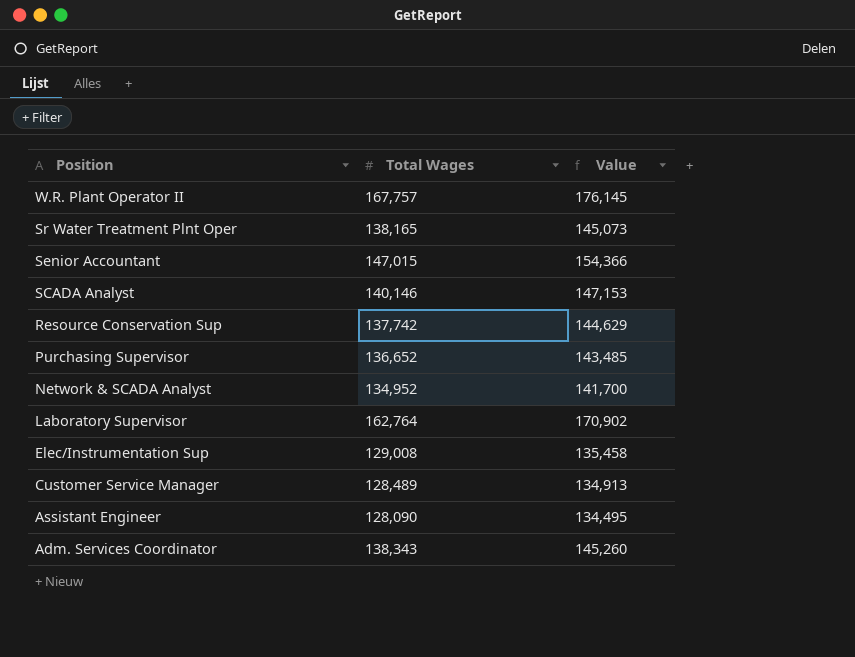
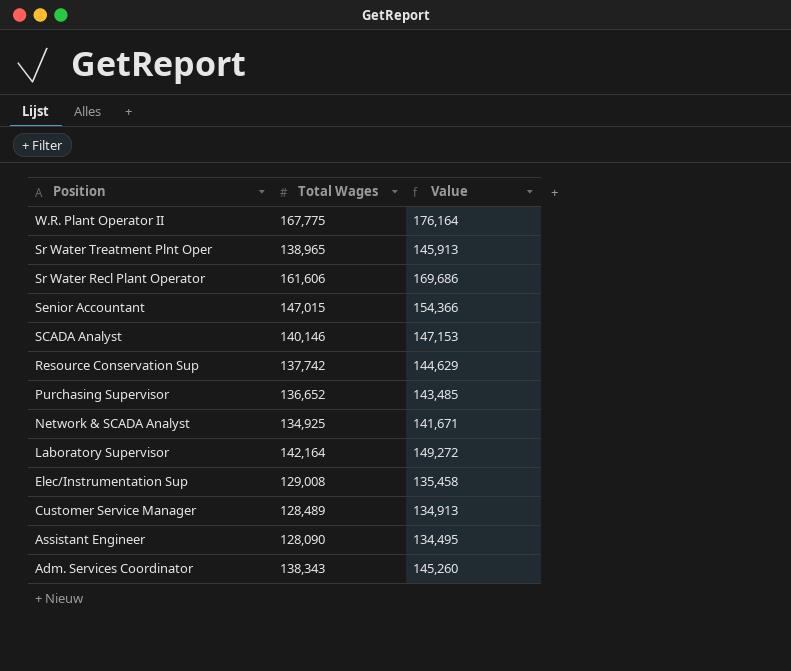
W.R. Plant Operator II | Total Wages: 167,757 -> 167,775
W.R. Plant Operator II | Value: 176,145 -> 176,164
Sr Water Treatment Plnt Oper | Total Wages: 138,165 -> 138,965
Sr Water Treatment Plnt Oper | Value: 145,073 -> 145,913
row Sr Water Recl Plant Operator: none -> 161,606 | 169,686
Network & SCADA Analyst | Total Wages: 134,952 -> 134,925
Network & SCADA Analyst | Value: 141,700 -> 141,671
Laboratory Supervisor | Total Wages: 162,764 -> 142,164
Laboratory Supervisor | Value: 170,902 -> 149,272

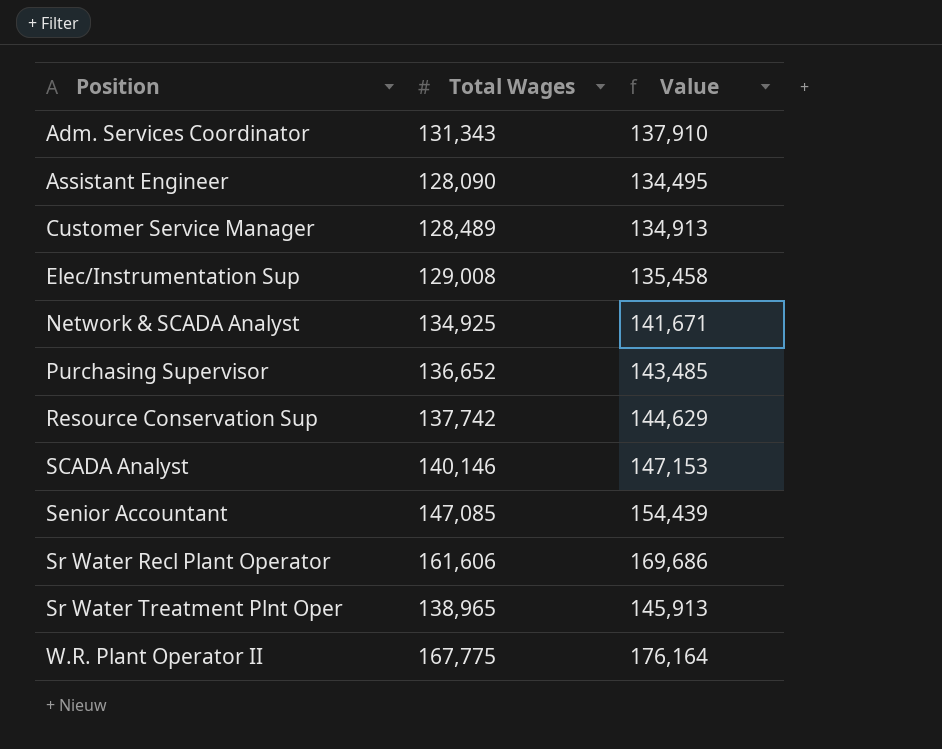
row order: Position descending -> Position ascending
row Laboratory Supervisor: 142,164 | 149,272 -> none
Adm. Services Coordinator | Total Wages: 138,343 -> 131,343
Adm. Services Coordinator | Value: 145,260 -> 137,910
Senior Accountant | Total Wages: 147,015 -> 147,085
Senior Accountant | Value: 154,366 -> 154,439

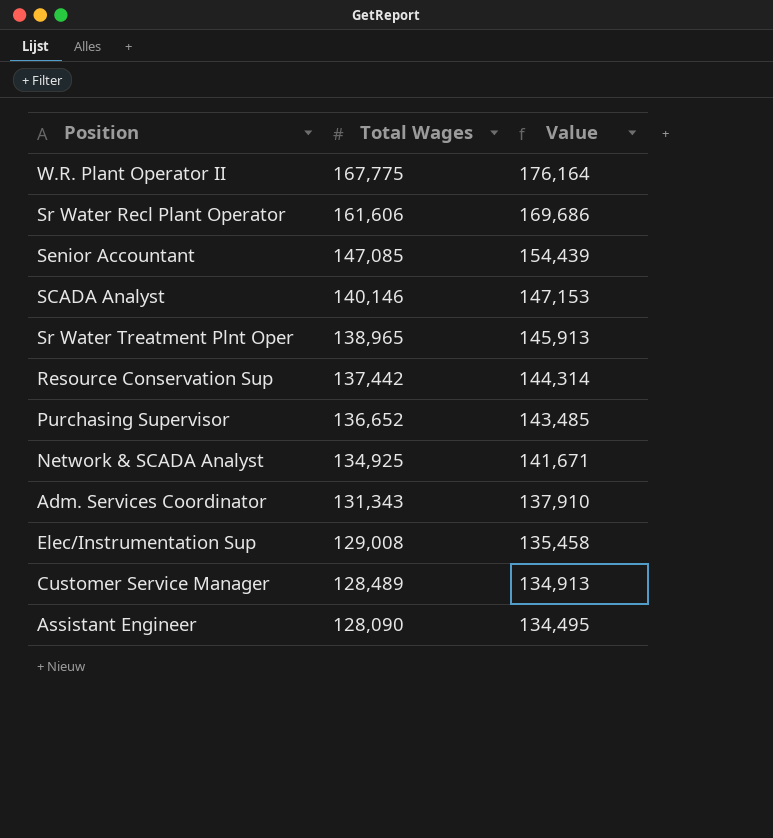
row order: Position ascending -> Total Wages descending
Resource Conservation Sup | Total Wages: 137,742 -> 137,442
Resource Conservation Sup | Value: 144,629 -> 144,314

